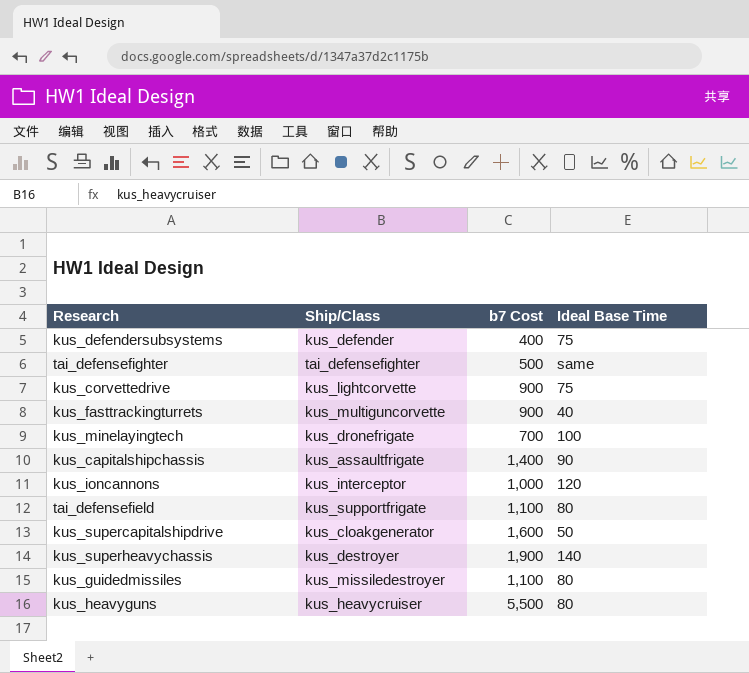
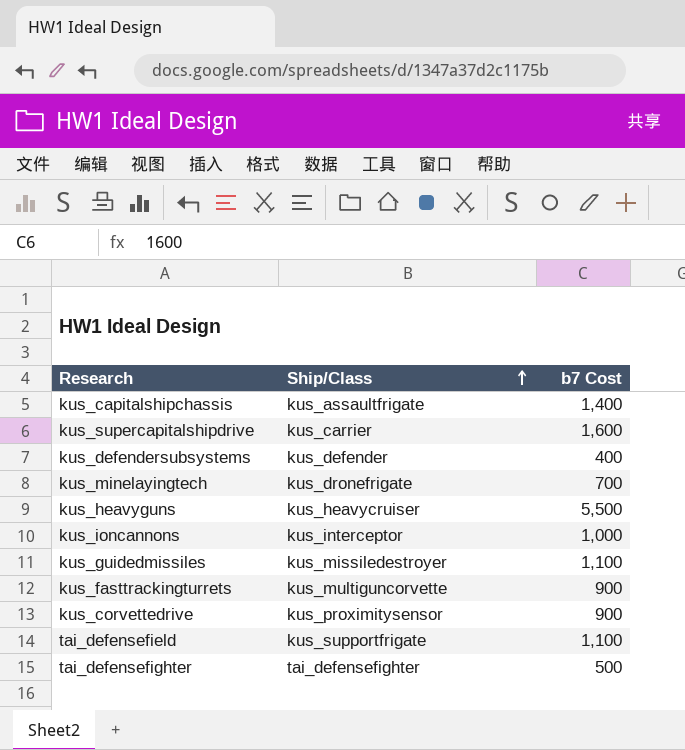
row order: none -> Ship/Class ascending
column Ideal Base Time | position: 4 -> none
row kus_superheavychassis: kus_destroyer | 1,900 | 140 -> none
kus_supercapitalshipdrive | Ship/Class: kus_cloakgenerator -> kus_carrier
kus_corvettedrive | Ship/Class: kus_lightcorvette -> kus_proximitysensor

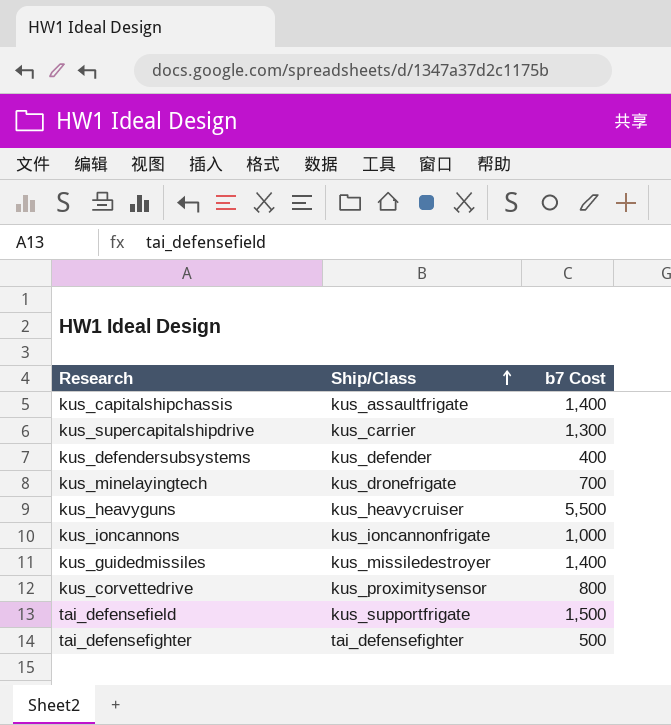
row kus_fasttrackingturrets: kus_multiguncorvette | 900 -> none
kus_supercapitalshipdrive | b7 Cost: 1,600 -> 1,300
kus_ioncannons | Ship/Class: kus_interceptor -> kus_ioncannonfrigate
kus_guidedmissiles | b7 Cost: 1,100 -> 1,400
kus_corvettedrive | b7 Cost: 900 -> 800
tai_defensefield | b7 Cost: 1,100 -> 1,500

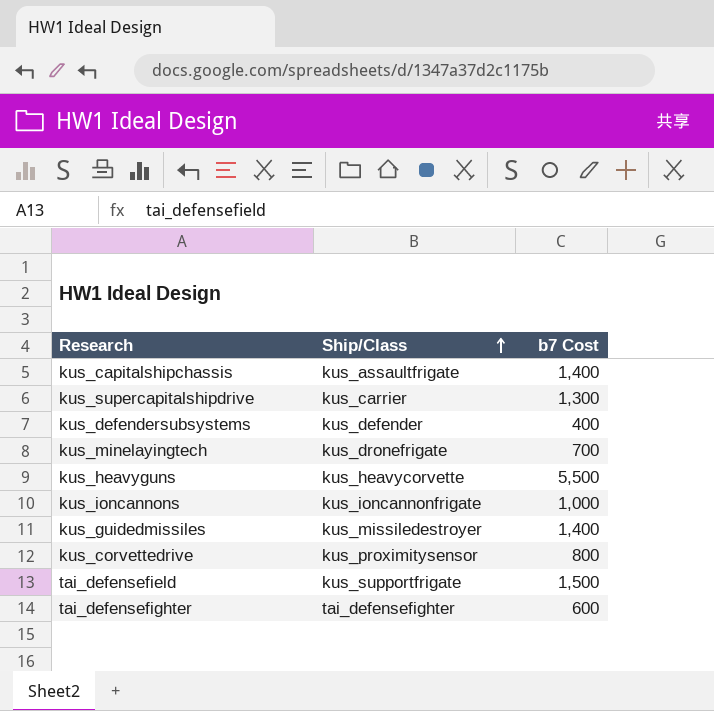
kus_heavyguns | Ship/Class: kus_heavycruiser -> kus_heavycorvette
tai_defensefighter | b7 Cost: 500 -> 600

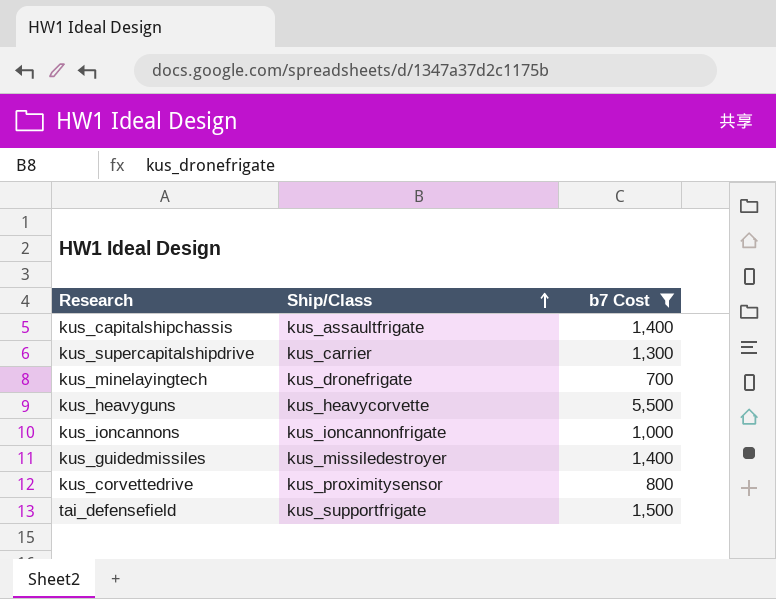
filter: none -> b7 Cost >= 700

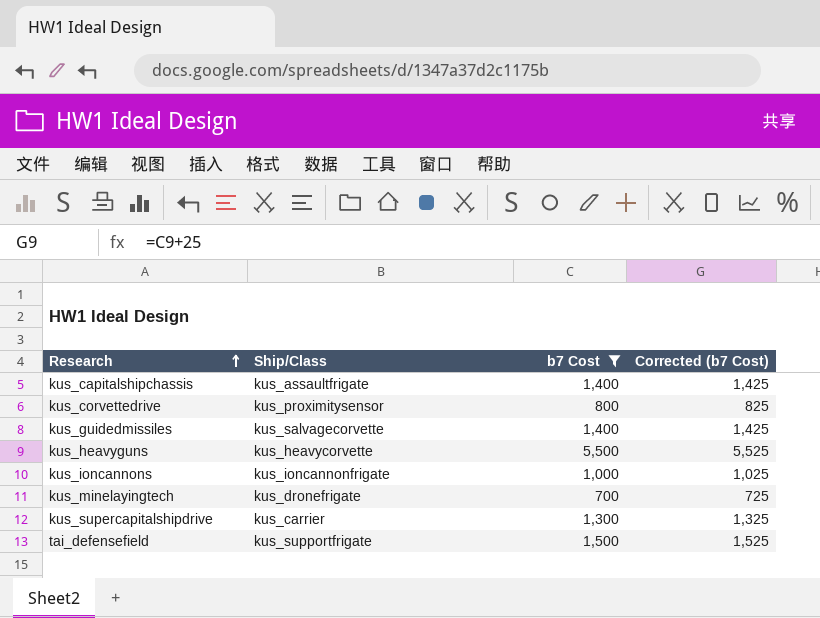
row order: Ship/Class ascending -> Research ascending
column Corrected (b7 Cost) | formula: none -> [b7 Cost] + 25
kus_guidedmissiles | Ship/Class: kus_missiledestroyer -> kus_salvagecorvette

